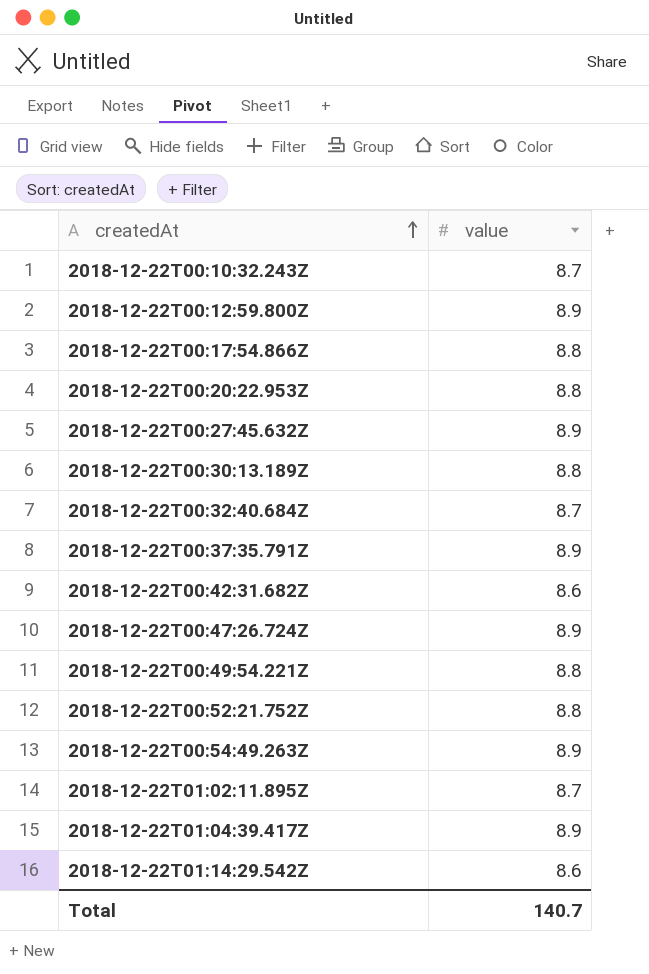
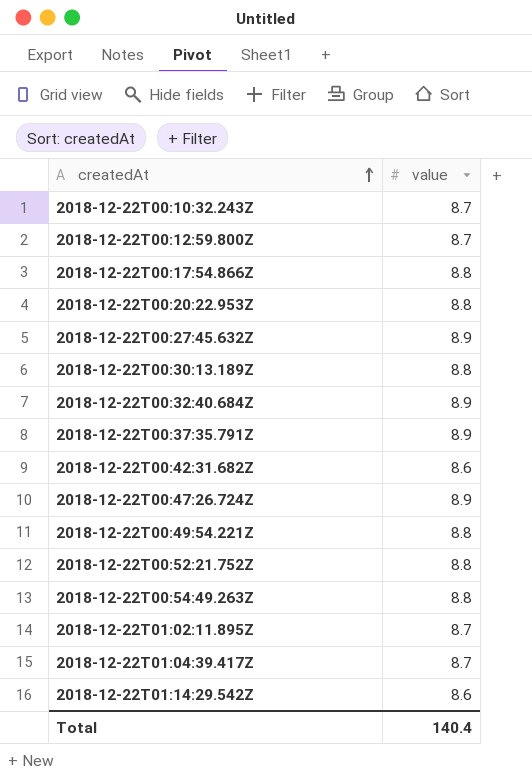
2018-12-22T00:12:59.800Z | value: 8.9 -> 8.7
2018-12-22T00:32:40.684Z | value: 8.7 -> 8.9
2018-12-22T00:54:49.263Z | value: 8.9 -> 8.8
2018-12-22T01:04:39.417Z | value: 8.9 -> 8.7
Total | value: 140.7 -> 140.4

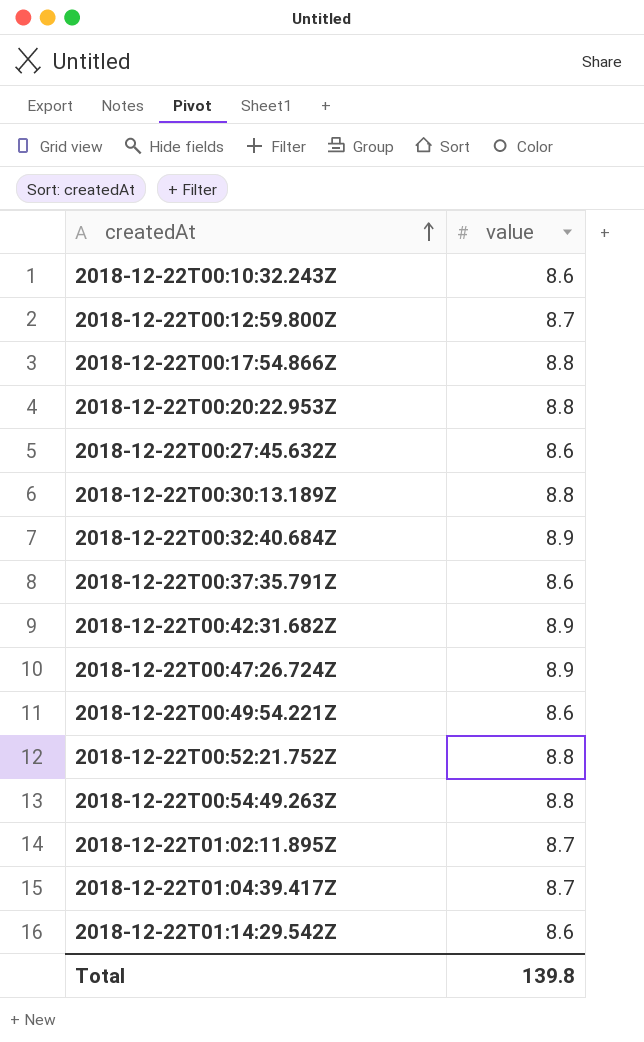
2018-12-22T00:10:32.243Z | value: 8.7 -> 8.6
2018-12-22T00:27:45.632Z | value: 8.9 -> 8.6
2018-12-22T00:37:35.791Z | value: 8.9 -> 8.6
2018-12-22T00:42:31.682Z | value: 8.6 -> 8.9
2018-12-22T00:49:54.221Z | value: 8.8 -> 8.6
Total | value: 140.4 -> 139.8

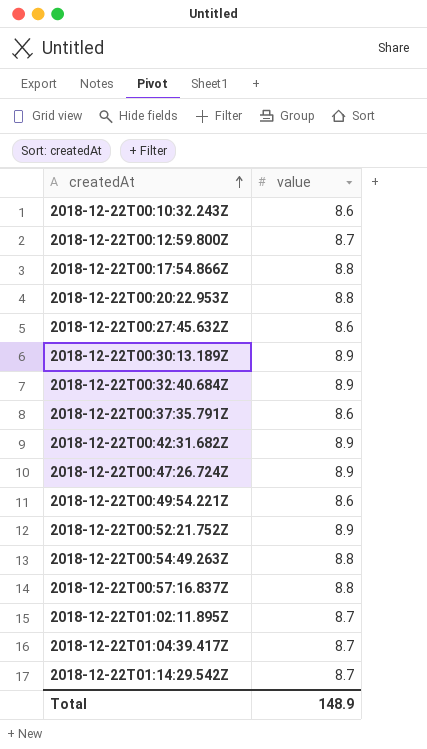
2018-12-22T00:30:13.189Z | value: 8.8 -> 8.9
2018-12-22T00:52:21.752Z | value: 8.8 -> 8.9
row 2018-12-22T00:57:16.837Z: none -> 8.8
2018-12-22T01:14:29.542Z | value: 8.6 -> 8.7
Total | value: 139.8 -> 148.9

